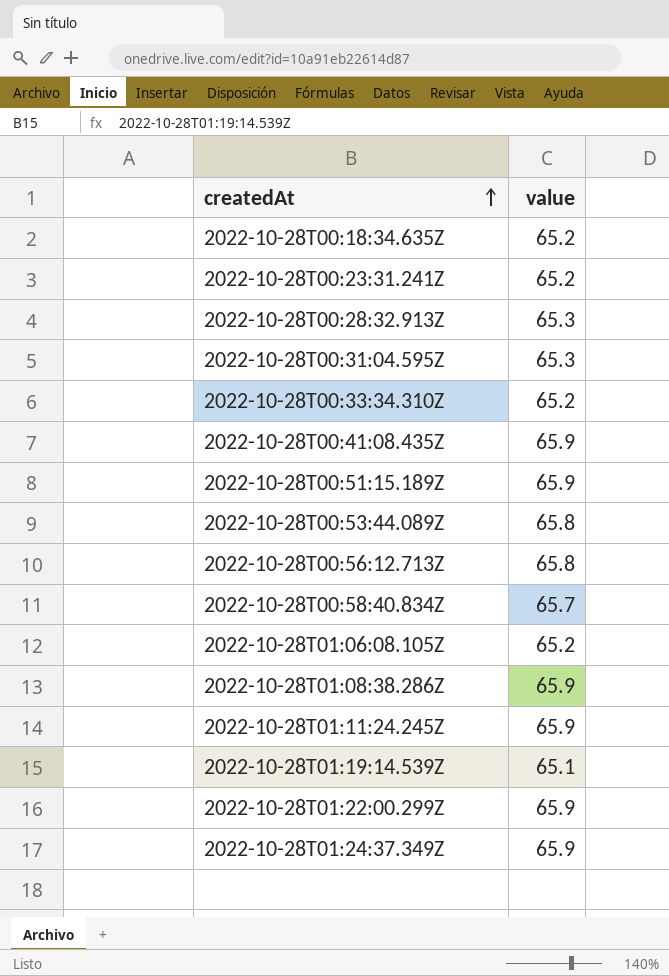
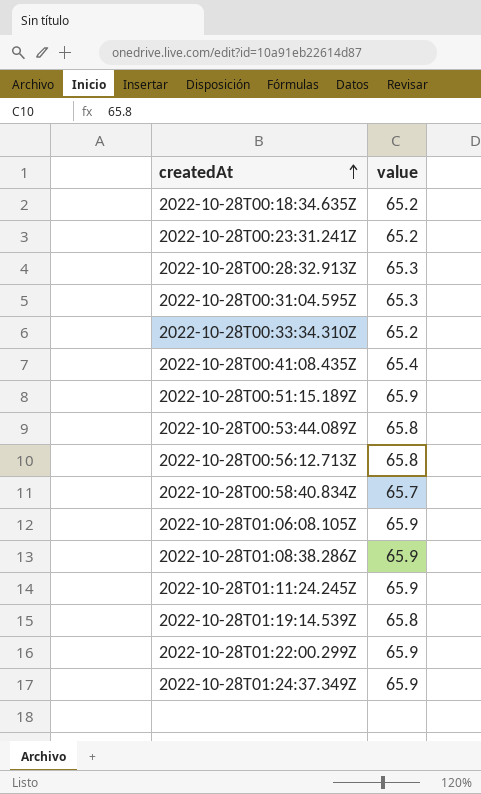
2022-10-28T00:41:08.435Z | value: 65.9 -> 65.4
2022-10-28T01:06:08.105Z | value: 65.2 -> 65.9
2022-10-28T01:19:14.539Z | value: 65.1 -> 65.8

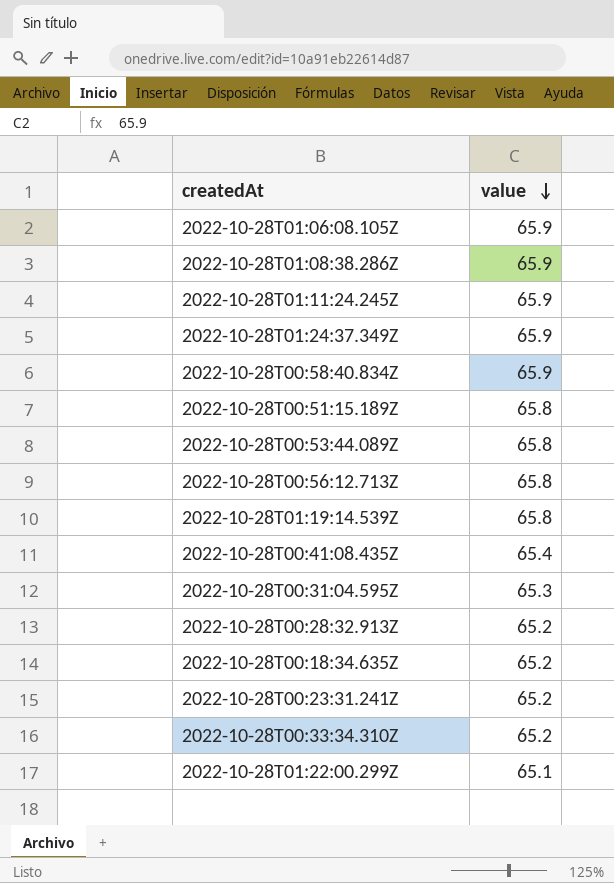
row order: createdAt ascending -> value descending
2022-10-28T00:58:40.834Z | value: 65.7 -> 65.9
2022-10-28T00:51:15.189Z | value: 65.9 -> 65.8
2022-10-28T00:28:32.913Z | value: 65.3 -> 65.2
2022-10-28T01:22:00.299Z | value: 65.9 -> 65.1

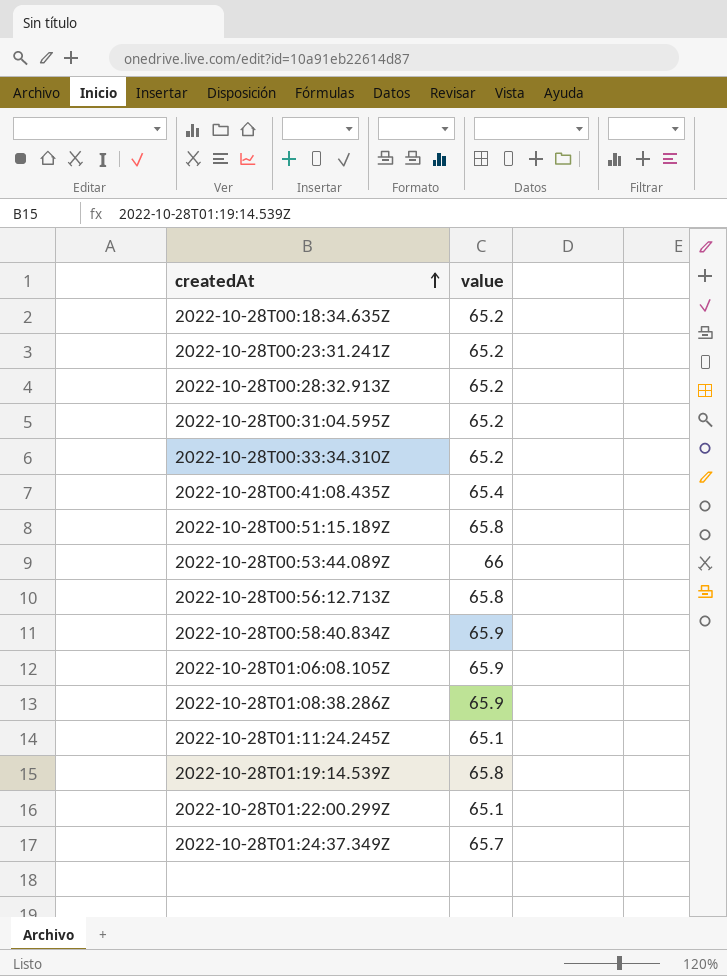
row order: value descending -> createdAt ascending
2022-10-28T00:31:04.595Z | value: 65.3 -> 65.2
2022-10-28T00:53:44.089Z | value: 65.8 -> 66
2022-10-28T01:11:24.245Z | value: 65.9 -> 65.1
2022-10-28T01:24:37.349Z | value: 65.9 -> 65.7

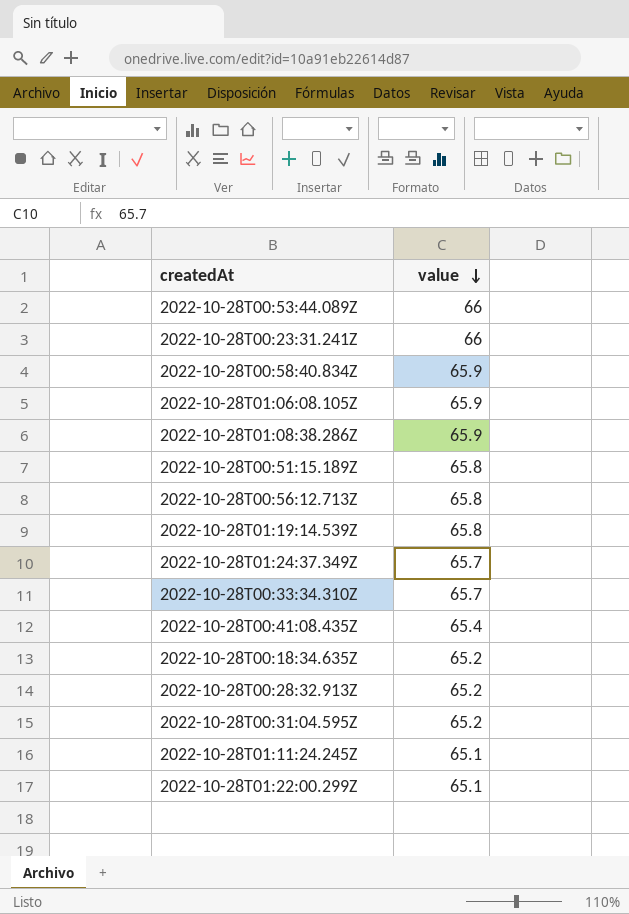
row order: createdAt ascending -> value descending
2022-10-28T00:23:31.241Z | value: 65.2 -> 66
2022-10-28T00:33:34.310Z | value: 65.2 -> 65.7

